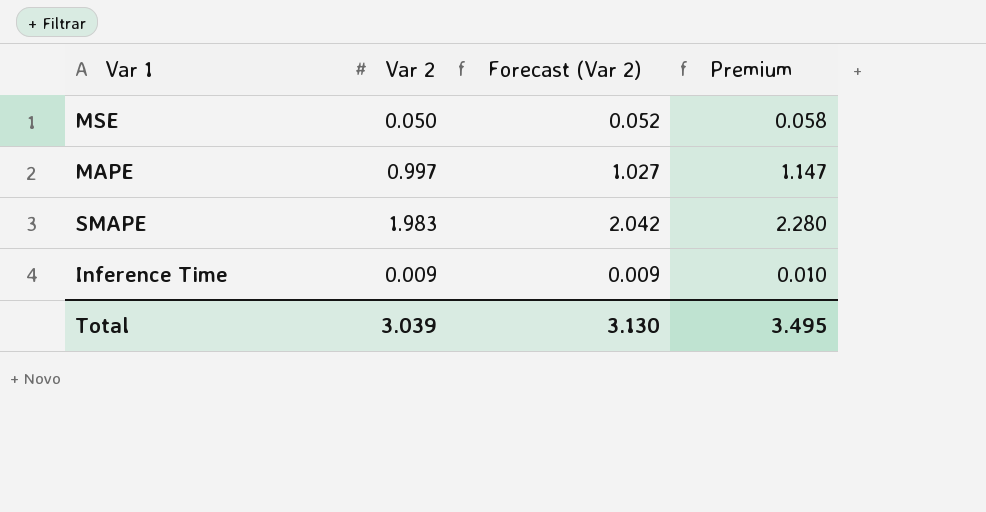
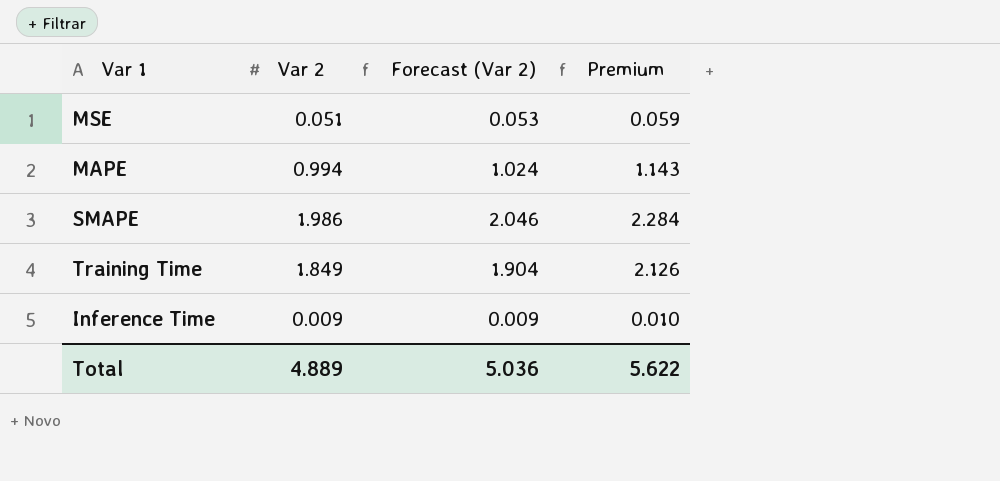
MSE | Var 2: 0.050 -> 0.051
MSE | Forecast (Var 2): 0.052 -> 0.053
MSE | Premium: 0.058 -> 0.059
MAPE | Var 2: 0.997 -> 0.994
MAPE | Forecast (Var 2): 1.027 -> 1.024
MAPE | Premium: 1.147 -> 1.143
SMAPE | Var 2: 1.983 -> 1.986
SMAPE | Forecast (Var 2): 2.042 -> 2.046
SMAPE | Premium: 2.280 -> 2.284
row Training Time: none -> 1.849 | 1.904 | 2.126
Total | Var 2: 3.039 -> 4.889
Total | Forecast (Var 2): 3.130 -> 5.036
Total | Premium: 3.495 -> 5.622

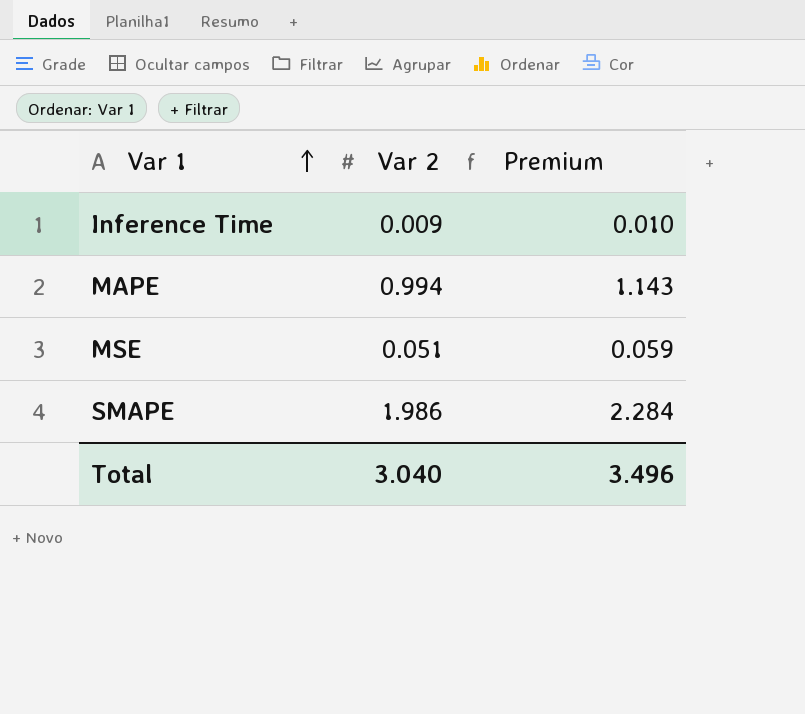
row order: none -> Var 1 ascending
column Forecast (Var 2) | formula: [Var 2] * 1.03 -> none
row Training Time: 1.849 | 1.904 | 2.126 -> none
Total | Var 2: 4.889 -> 3.040
Total | Premium: 5.622 -> 3.496

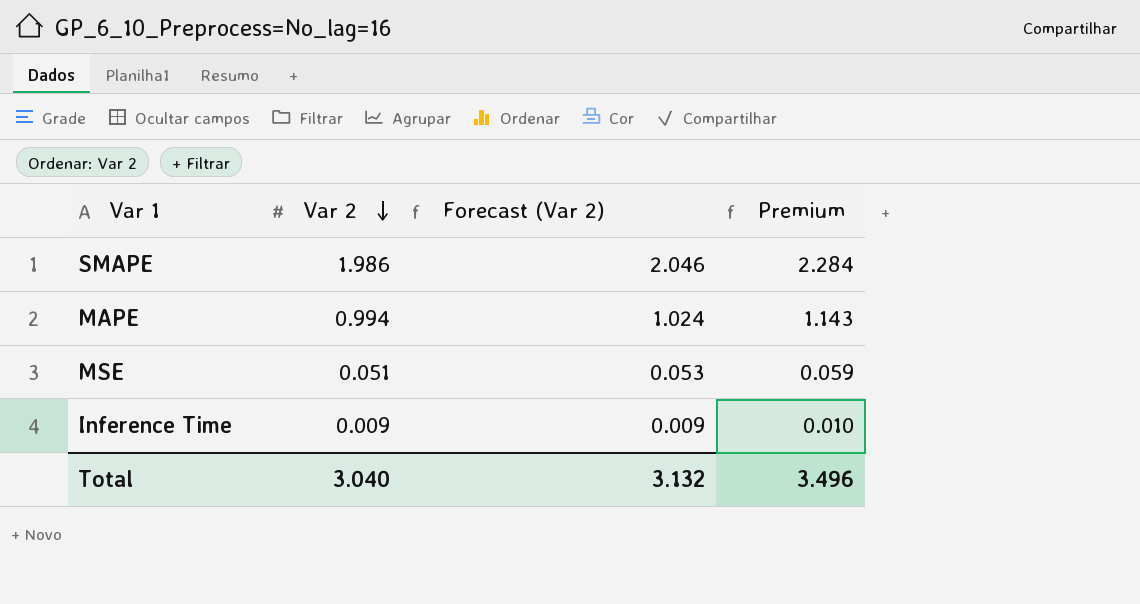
row order: Var 1 ascending -> Var 2 descending
column Forecast (Var 2) | formula: none -> [Var 2] * 1.03

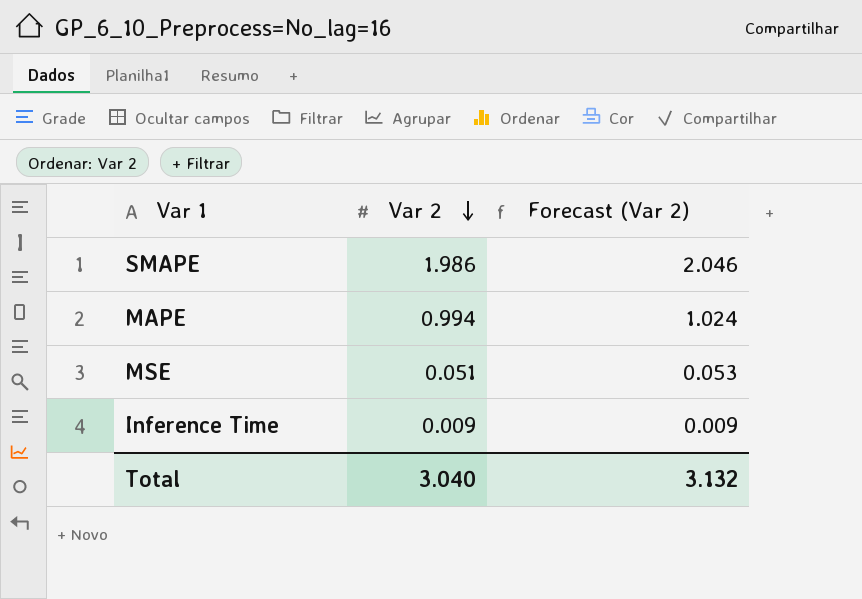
column Premium | formula: [Var 2] * 1.15 -> none

